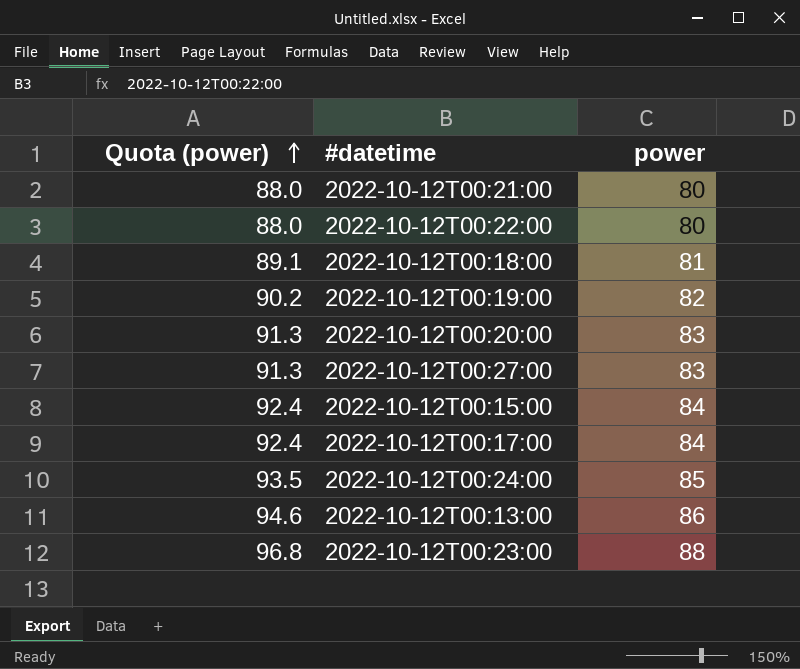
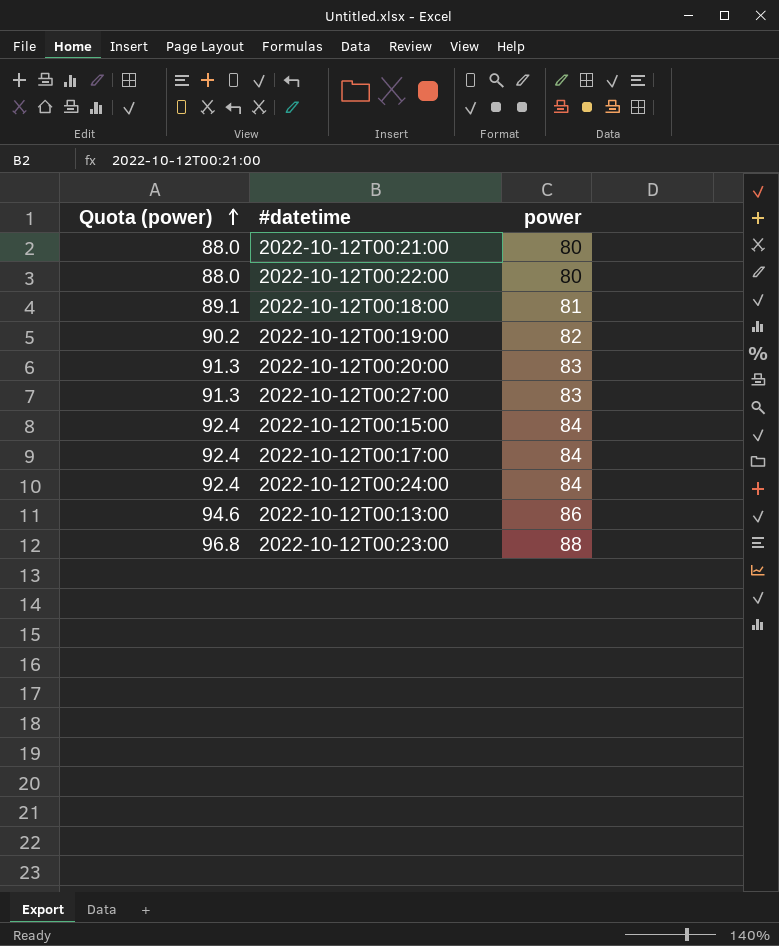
2022-10-12T00:24:00 | Quota (power): 93.5 -> 92.4
2022-10-12T00:24:00 | power: 85 -> 84

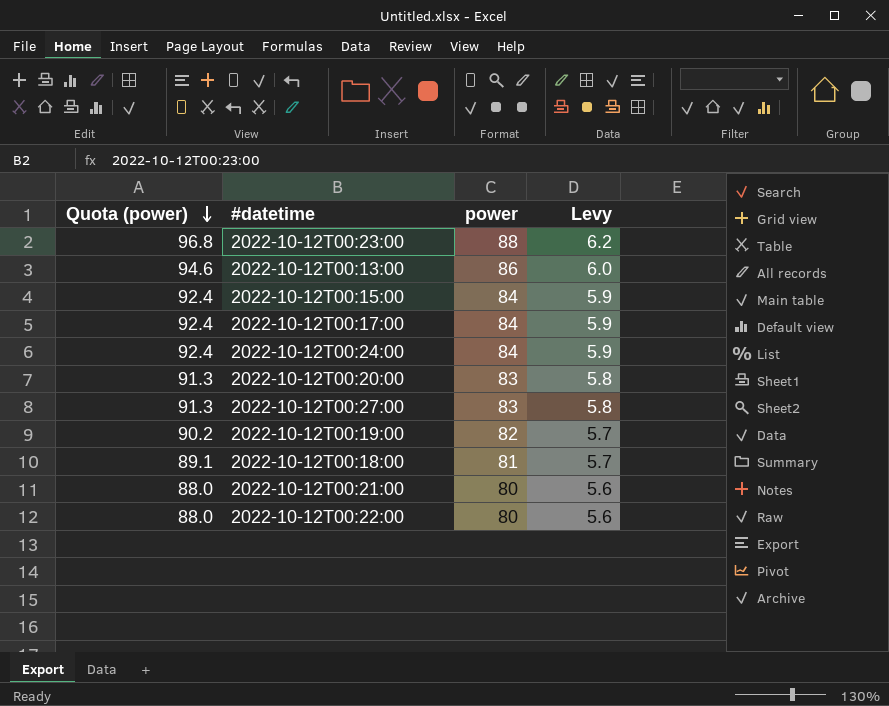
row order: Quota (power) ascending -> Quota (power) descending
column Levy | formula: none -> [power] * 0.07

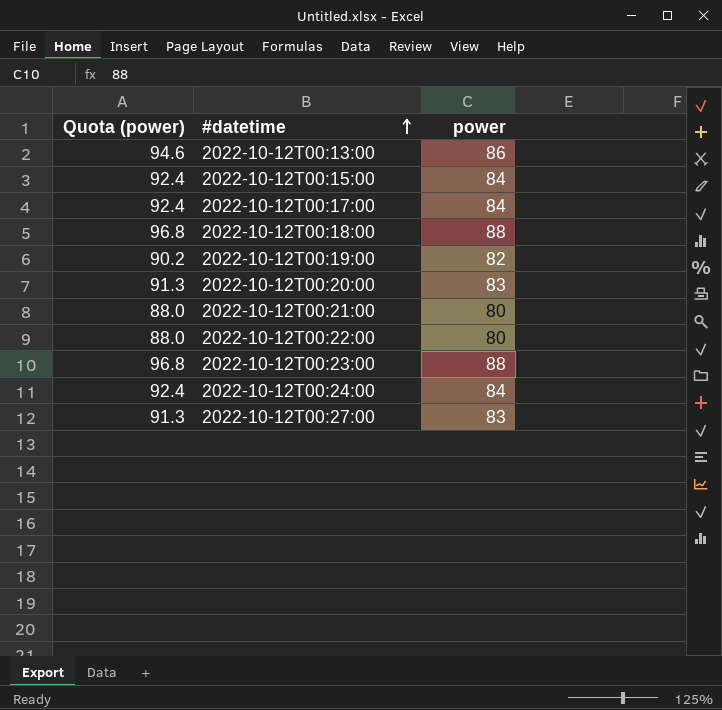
row order: Quota (power) descending -> #datetime ascending
column Levy | formula: [power] * 0.07 -> none
2022-10-12T00:18:00 | Quota (power): 89.1 -> 96.8
2022-10-12T00:18:00 | power: 81 -> 88

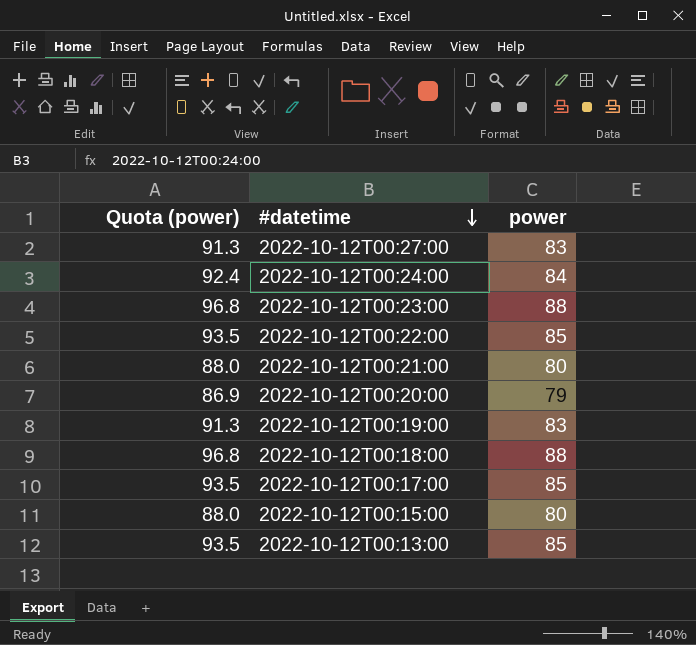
row order: #datetime ascending -> #datetime descending
2022-10-12T00:22:00 | Quota (power): 88.0 -> 93.5
2022-10-12T00:22:00 | power: 80 -> 85
2022-10-12T00:20:00 | Quota (power): 91.3 -> 86.9
2022-10-12T00:20:00 | power: 83 -> 79
2022-10-12T00:19:00 | Quota (power): 90.2 -> 91.3
2022-10-12T00:19:00 | power: 82 -> 83
2022-10-12T00:17:00 | Quota (power): 92.4 -> 93.5
2022-10-12T00:17:00 | power: 84 -> 85
2022-10-12T00:15:00 | Quota (power): 92.4 -> 88.0
2022-10-12T00:15:00 | power: 84 -> 80
2022-10-12T00:13:00 | Quota (power): 94.6 -> 93.5
2022-10-12T00:13:00 | power: 86 -> 85

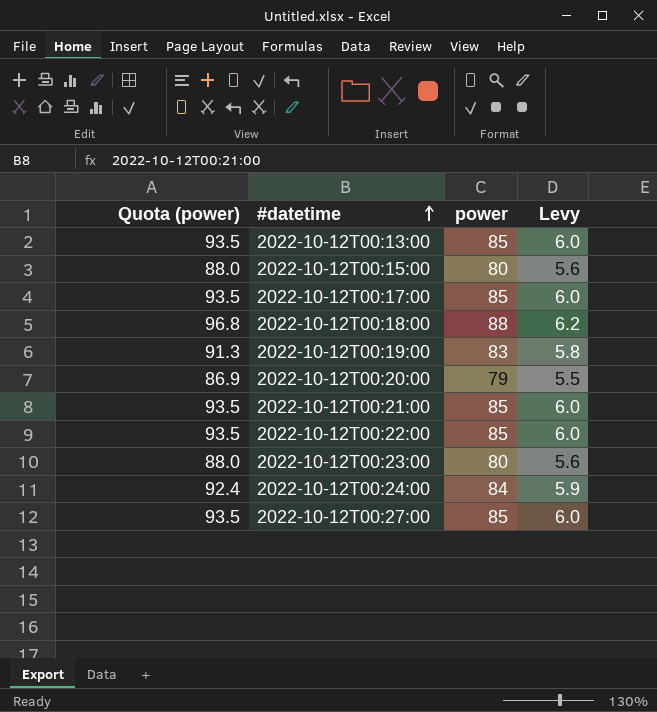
row order: #datetime descending -> #datetime ascending
column Levy | formula: none -> [power] * 0.07
2022-10-12T00:21:00 | Quota (power): 88.0 -> 93.5
2022-10-12T00:21:00 | power: 80 -> 85
2022-10-12T00:23:00 | Quota (power): 96.8 -> 88.0
2022-10-12T00:23:00 | power: 88 -> 80
2022-10-12T00:27:00 | Quota (power): 91.3 -> 93.5
2022-10-12T00:27:00 | power: 83 -> 85

